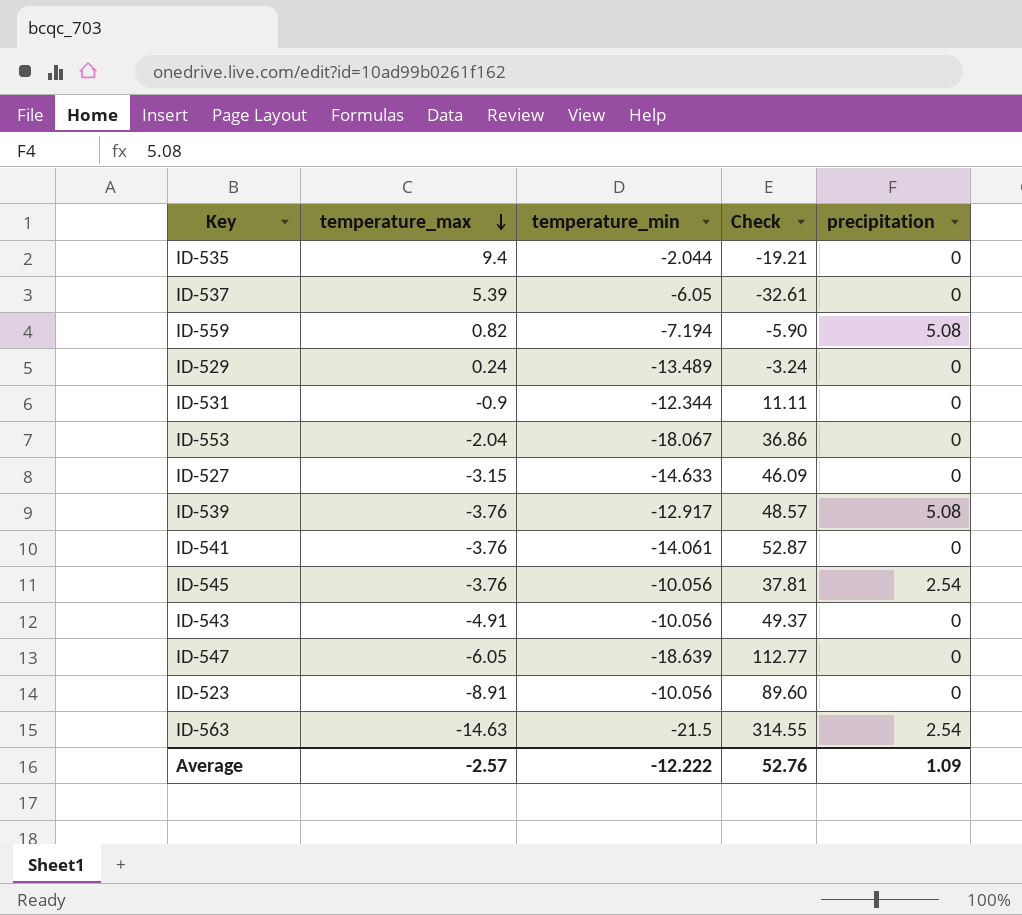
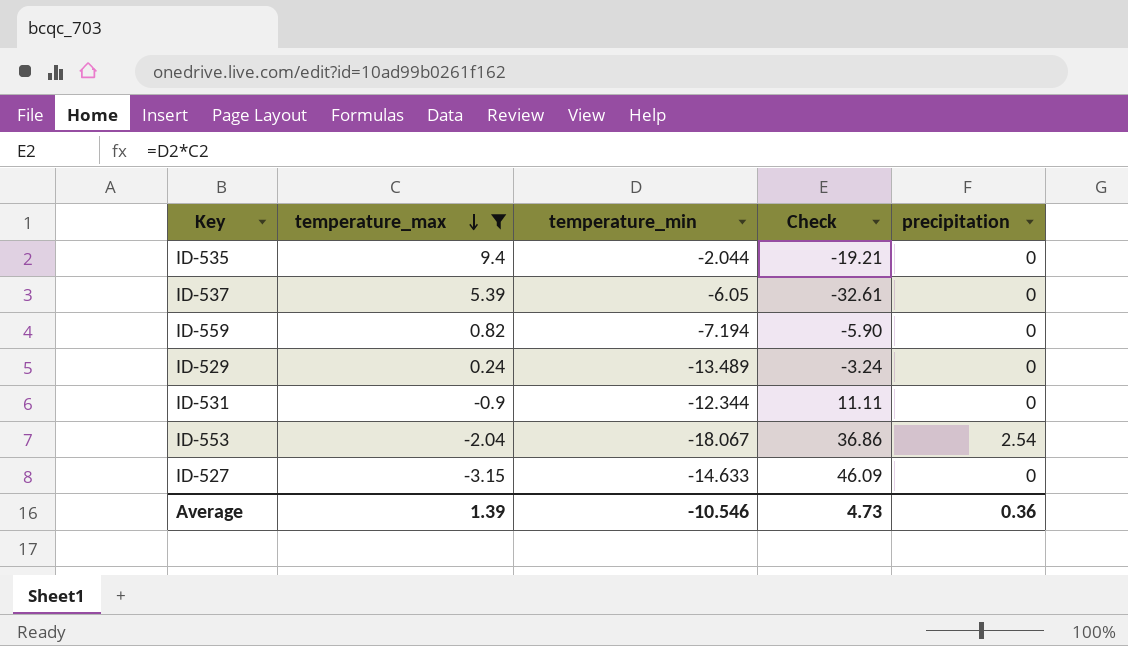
filter: none -> temperature_max >= -3.15
ID-559 | precipitation: 5.08 -> 0
ID-553 | precipitation: 0 -> 2.54
Average | temperature_max: -2.57 -> 1.39
Average | temperature_min: -12.222 -> -10.546
Average | Check: 52.76 -> 4.73
Average | precipitation: 1.09 -> 0.36

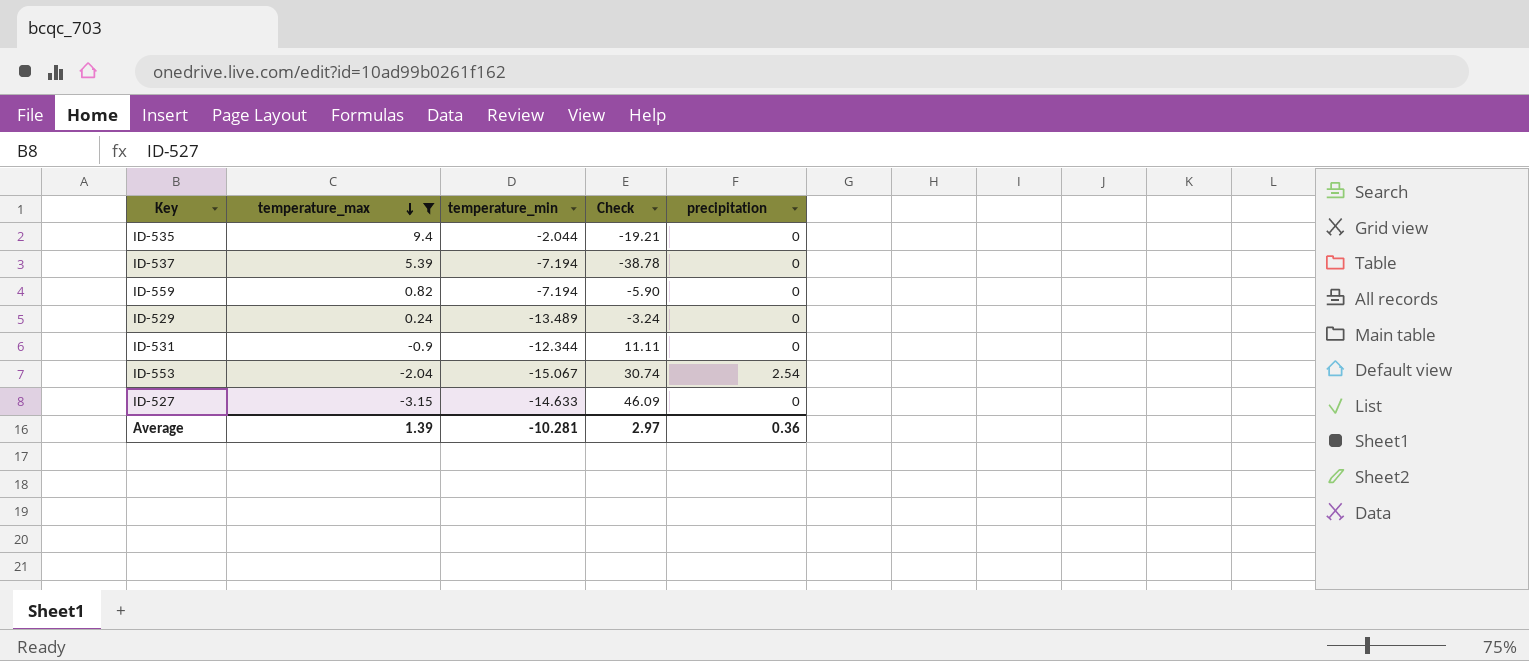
ID-537 | temperature_min: -6.05 -> -7.194
ID-537 | Check: -32.61 -> -38.78
ID-553 | temperature_min: -18.067 -> -15.067
ID-553 | Check: 36.86 -> 30.74
Average | temperature_min: -10.546 -> -10.281
Average | Check: 4.73 -> 2.97

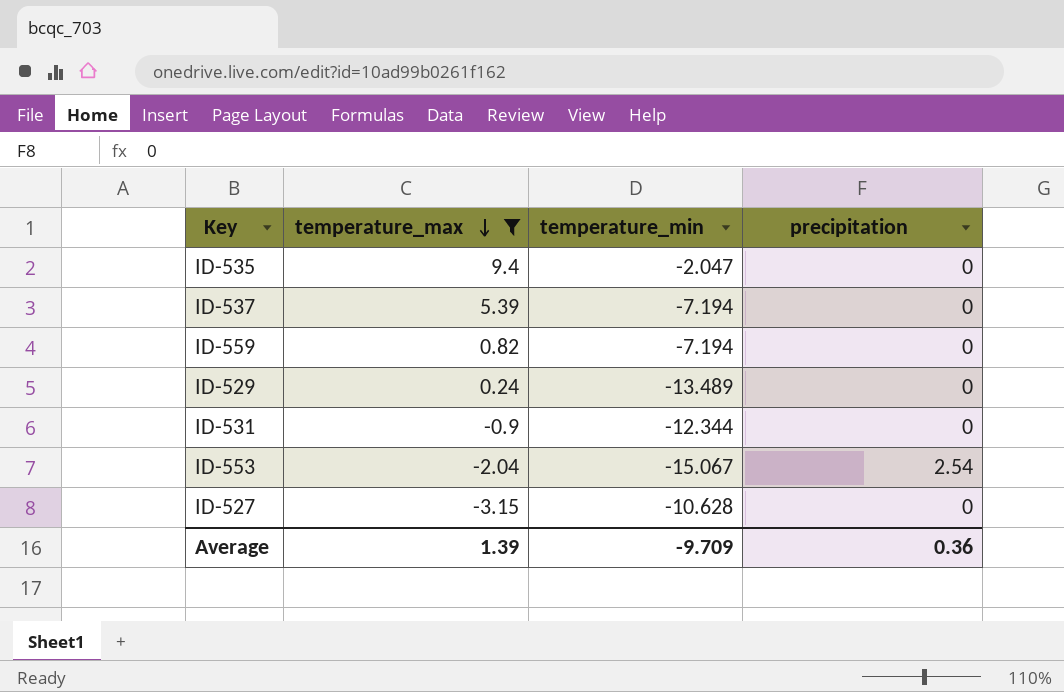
column Check | formula: [temperature_max] * [temperature_min] -> none
ID-535 | temperature_min: -2.044 -> -2.047
ID-527 | temperature_min: -14.633 -> -10.628
Average | temperature_min: -10.281 -> -9.709

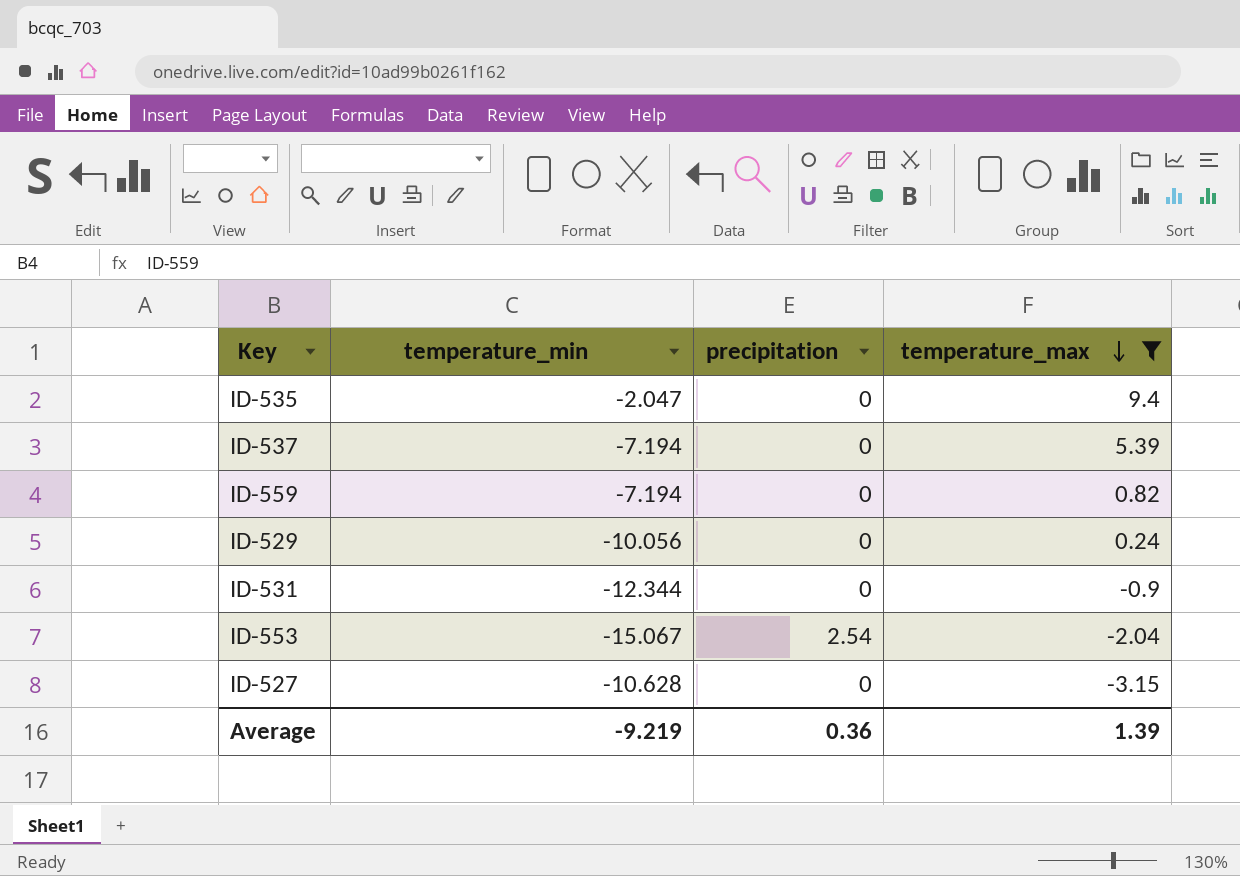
column temperature_max | position: 2 -> 4
ID-529 | temperature_min: -13.489 -> -10.056
Average | temperature_min: -9.709 -> -9.219

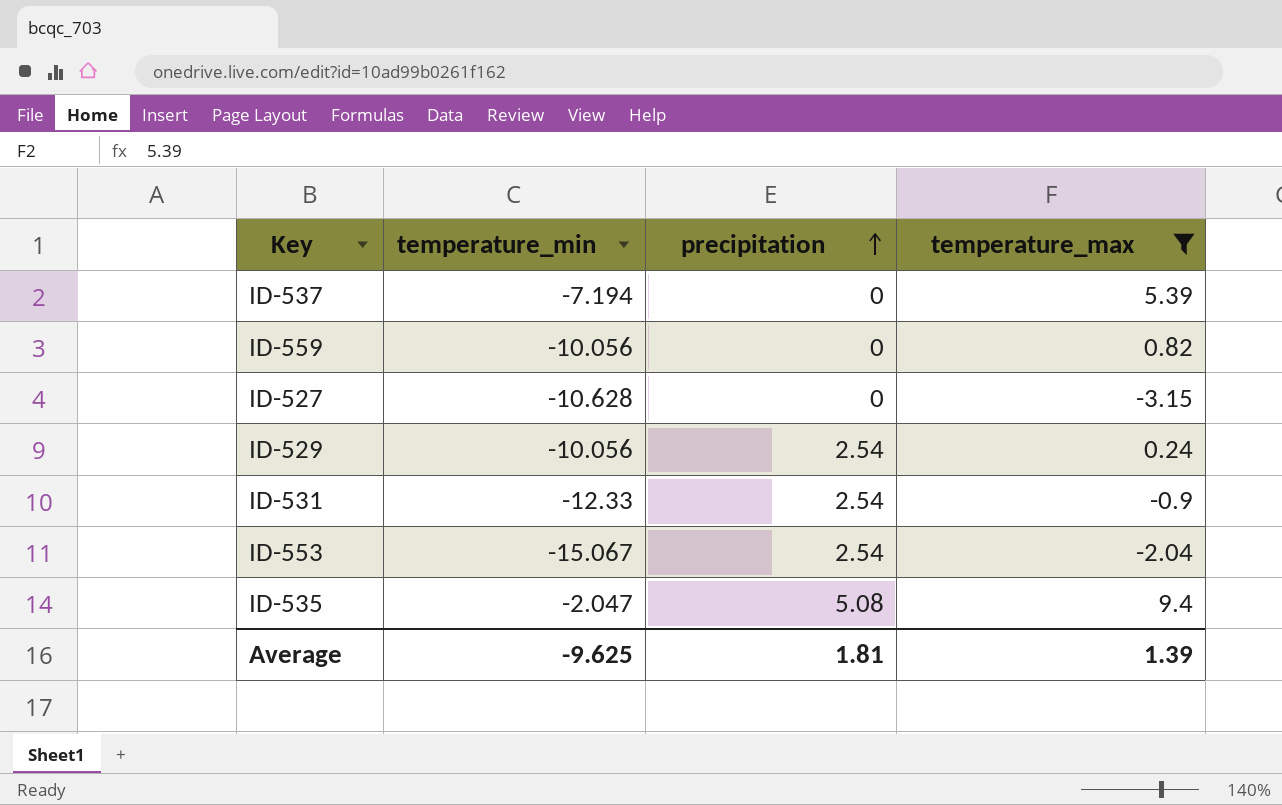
row order: temperature_max descending -> precipitation ascending
ID-559 | temperature_min: -7.194 -> -10.056
ID-529 | precipitation: 0 -> 2.54
ID-531 | temperature_min: -12.344 -> -12.33
ID-531 | precipitation: 0 -> 2.54
ID-535 | precipitation: 0 -> 5.08
Average | temperature_min: -9.219 -> -9.625
Average | precipitation: 0.36 -> 1.81

